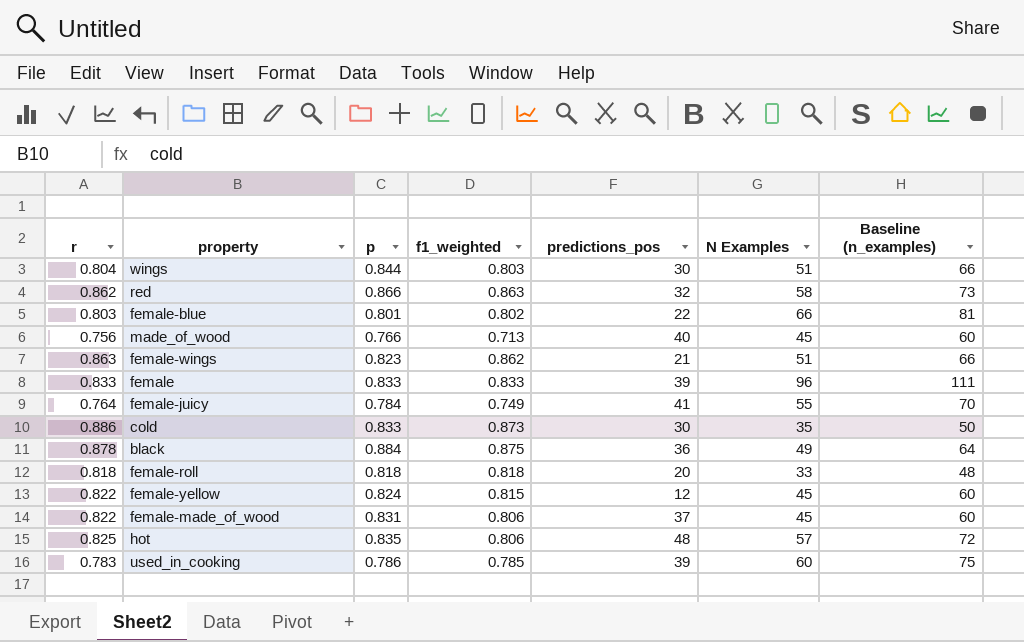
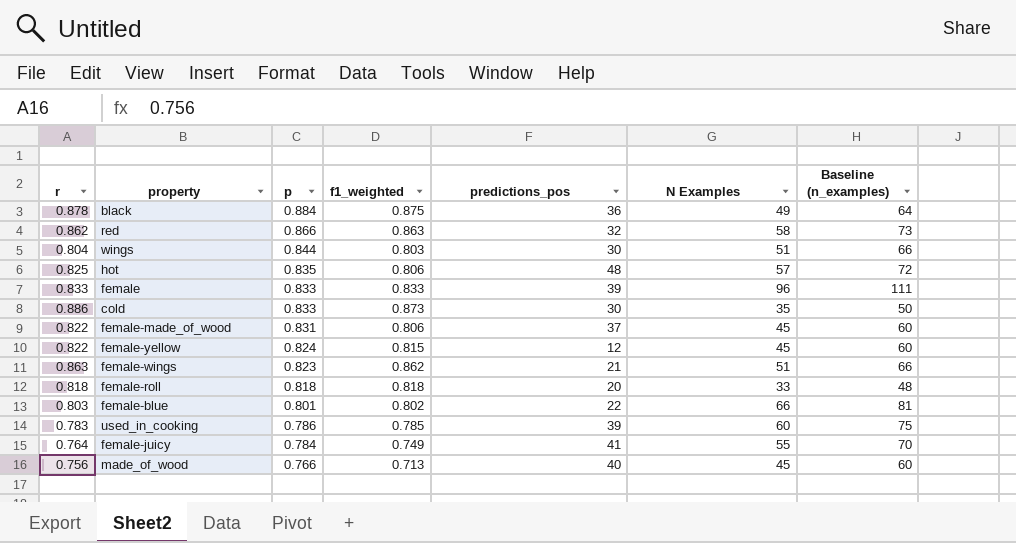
row order: none -> p descending

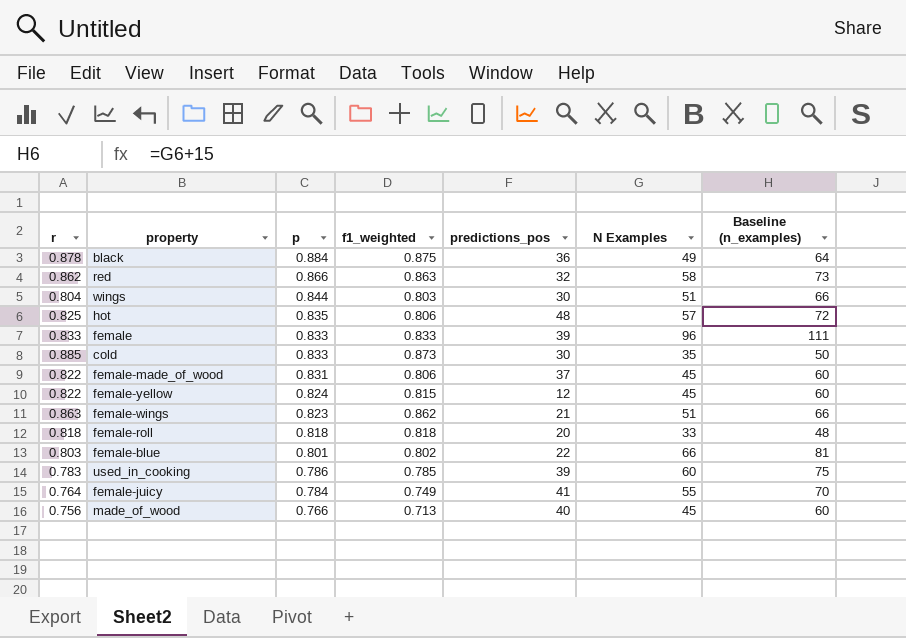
cold | r: 0.886 -> 0.885

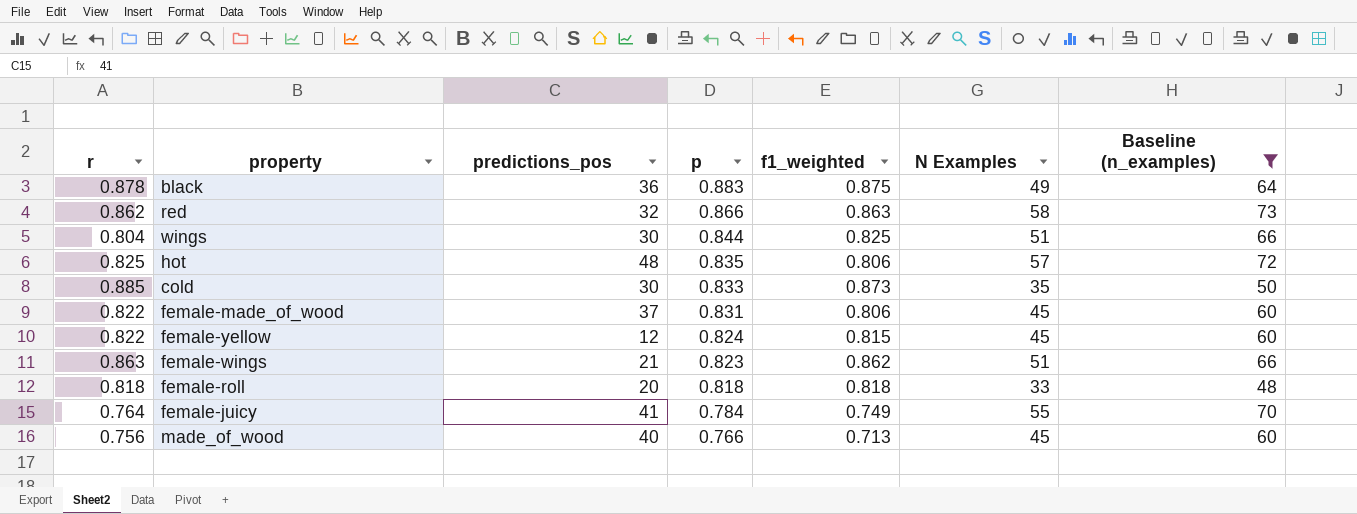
filter: none -> Baseline (n_examples) <= 73
column predictions_pos | position: 5 -> 3
black | p: 0.884 -> 0.883
wings | f1_weighted: 0.803 -> 0.825

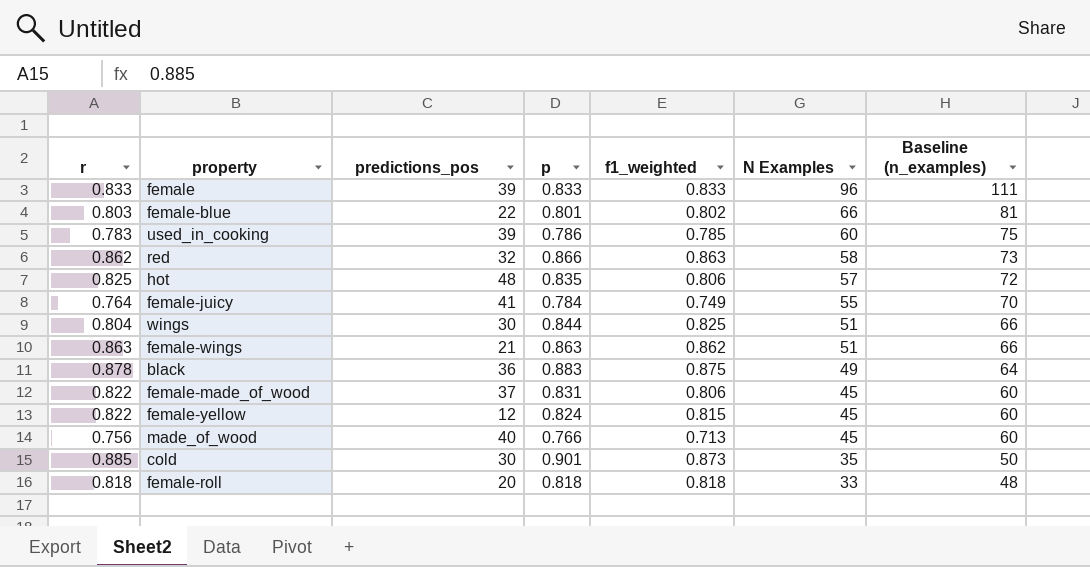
filter: Baseline (n_examples) <= 73 -> none
row order: p descending -> N Examples descending
female-wings | p: 0.823 -> 0.863
cold | p: 0.833 -> 0.901

